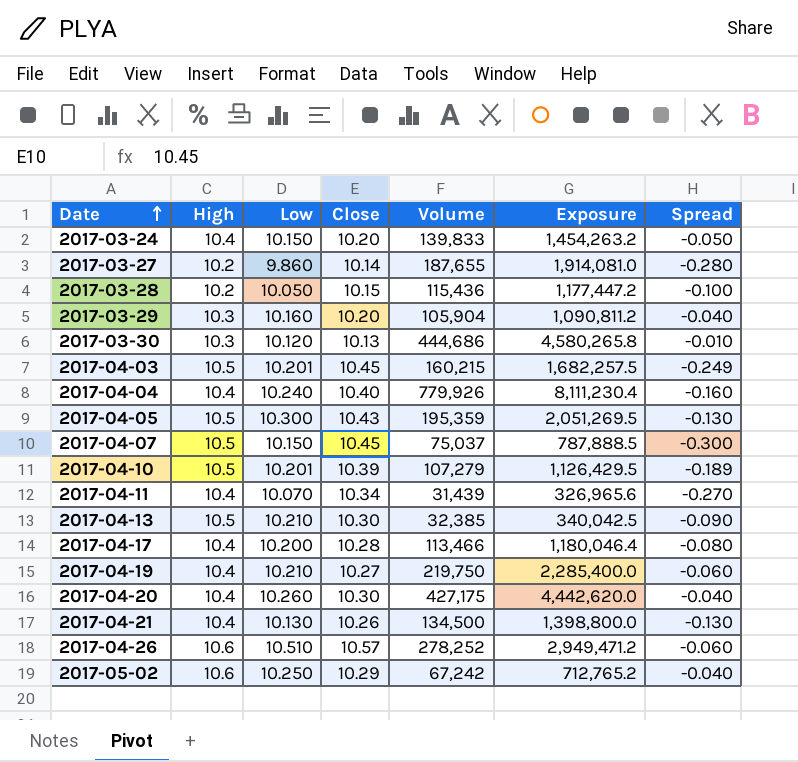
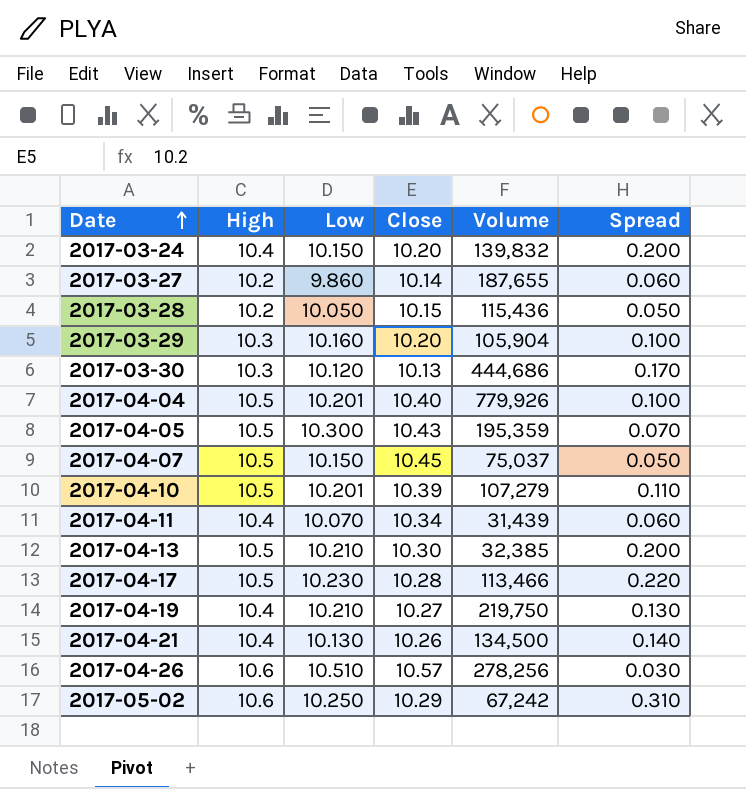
column Exposure | formula: [High] * [Volume] -> none
column Spread | formula: [Low] - [Close] -> [High] - [Close]
row 2017-04-03: 10.5 | 10.201 | 10.45 | 160,215 | 1,682,257.5 | -0.249 -> none
row 2017-04-20: 10.4 | 10.260 | 10.30 | 427,175 | 4,442,620.0 | -0.040 -> none
2017-03-24 | Volume: 139,833 -> 139,832
2017-04-04 | High: 10.4 -> 10.5
2017-04-04 | Low: 10.240 -> 10.201
2017-04-17 | High: 10.4 -> 10.5
2017-04-17 | Low: 10.200 -> 10.230
2017-04-26 | Volume: 278,252 -> 278,256

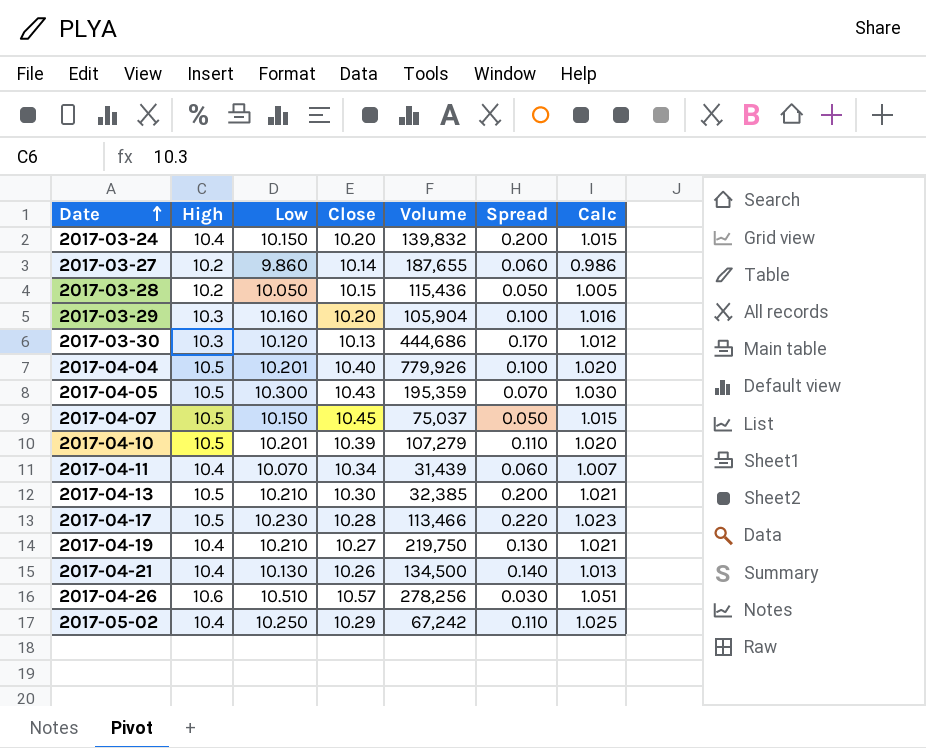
column Calc | formula: none -> [Low] * 0.1
2017-05-02 | High: 10.6 -> 10.4
2017-05-02 | Spread: 0.310 -> 0.110

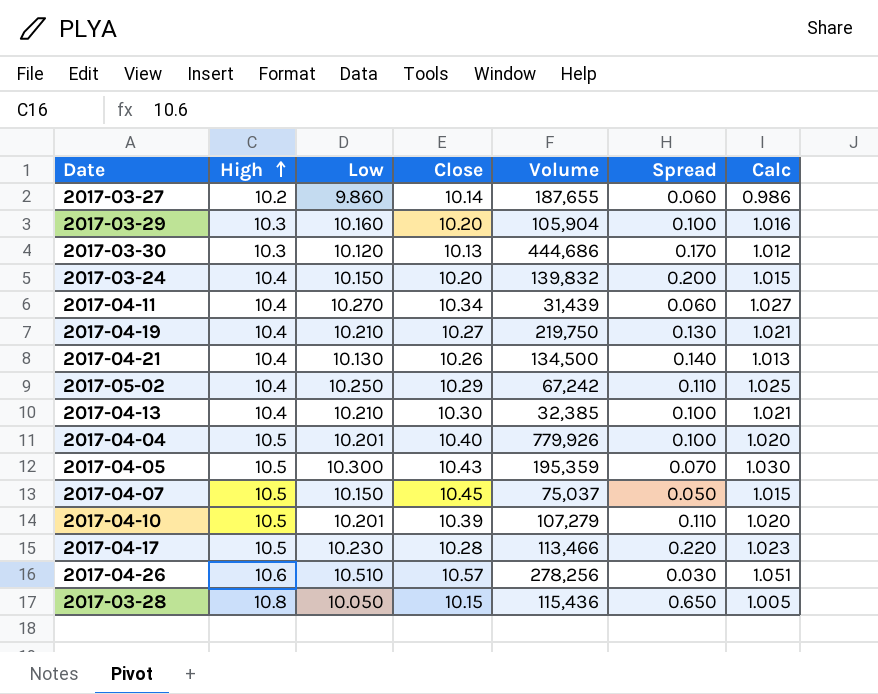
row order: Date ascending -> High ascending
2017-04-11 | Low: 10.070 -> 10.270
2017-04-11 | Calc: 1.007 -> 1.027
2017-04-13 | High: 10.5 -> 10.4
2017-04-13 | Spread: 0.200 -> 0.100
2017-03-28 | High: 10.2 -> 10.8
2017-03-28 | Spread: 0.050 -> 0.650

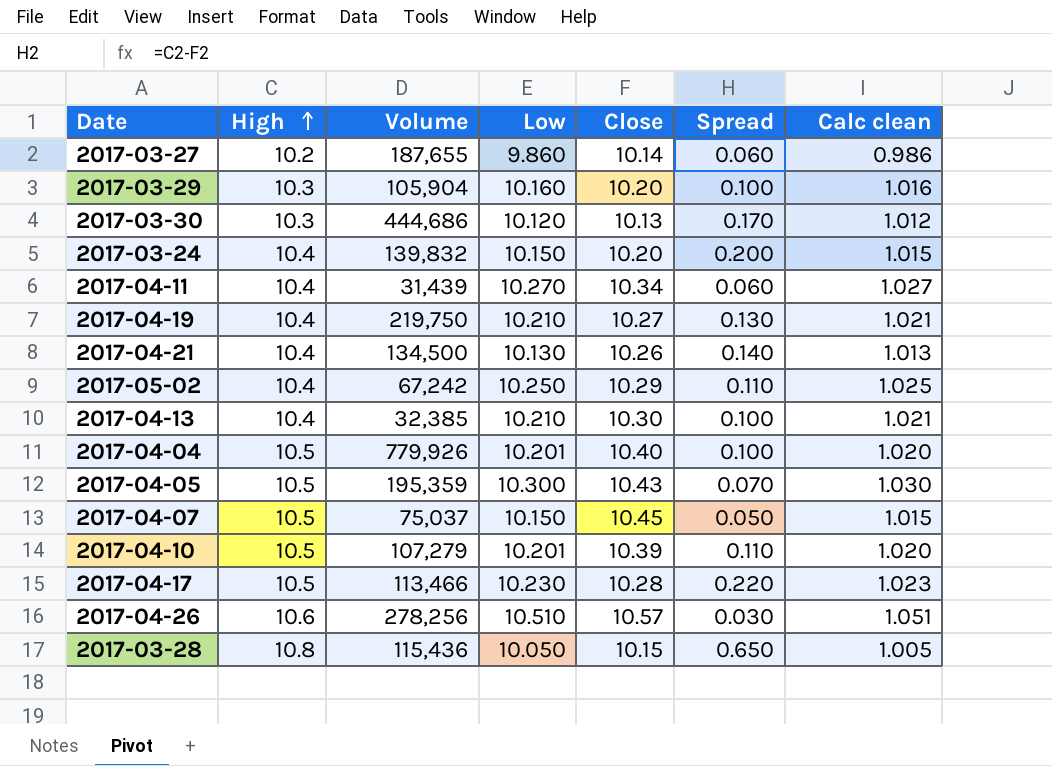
column Volume | position: 5 -> 3
column name: Calc -> Calc clean

